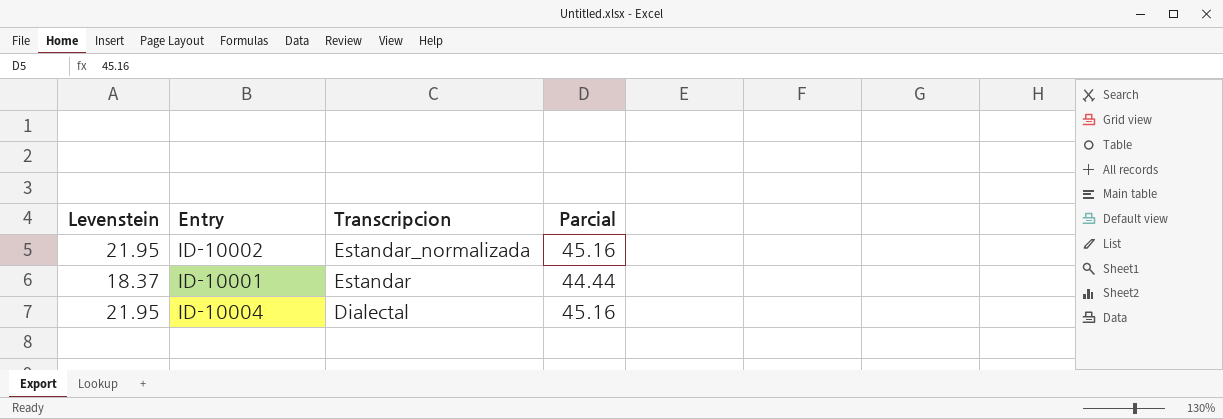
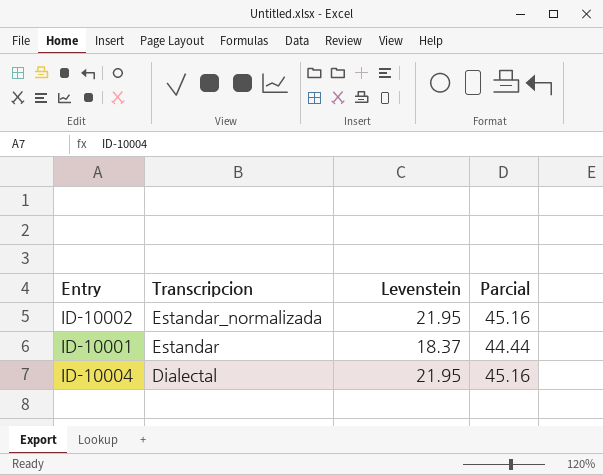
column Levenstein | position: 1 -> 3

